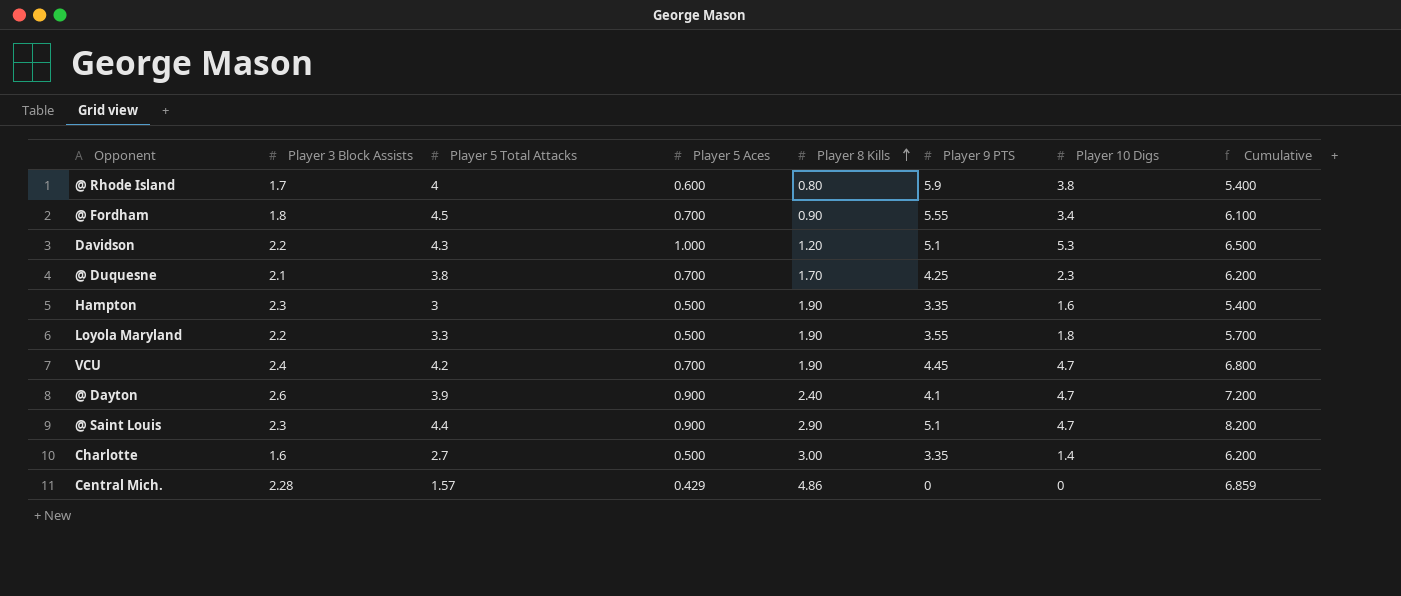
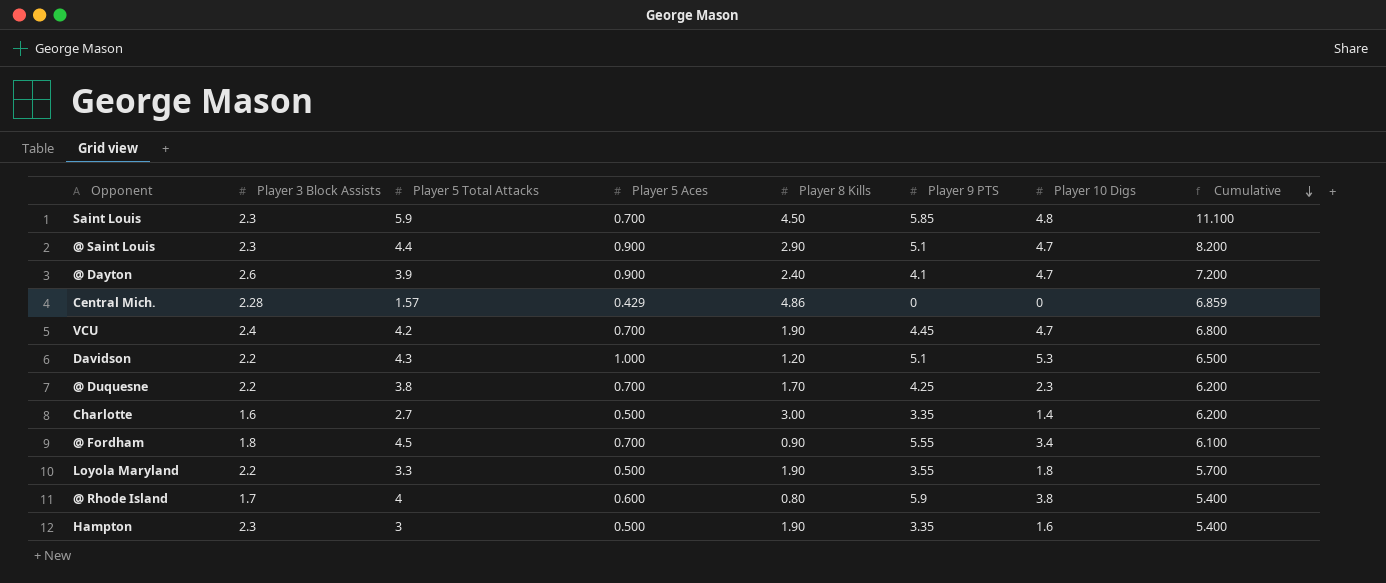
row order: Player 8 Kills ascending -> Cumulative descending
row Saint Louis: none -> 2.3 | 5.9 | 0.700 | 4.50 | 5.85 | 4.8 | 11.100
@ Duquesne | Player 3 Block Assists: 2.1 -> 2.2

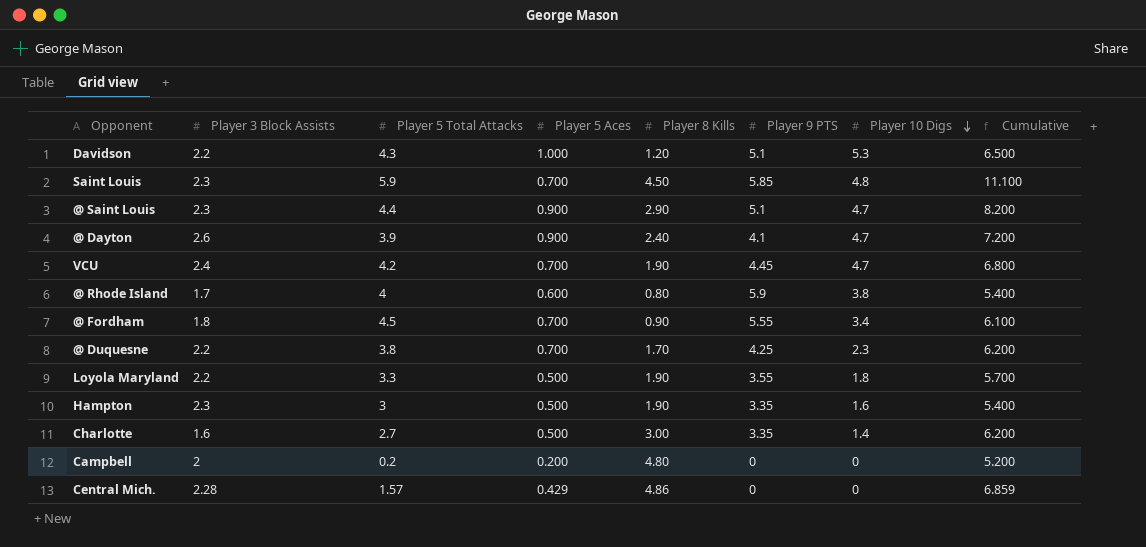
row order: Cumulative descending -> Player 10 Digs descending
row Campbell: none -> 2 | 0.2 | 0.200 | 4.80 | 0 | 0 | 5.200

